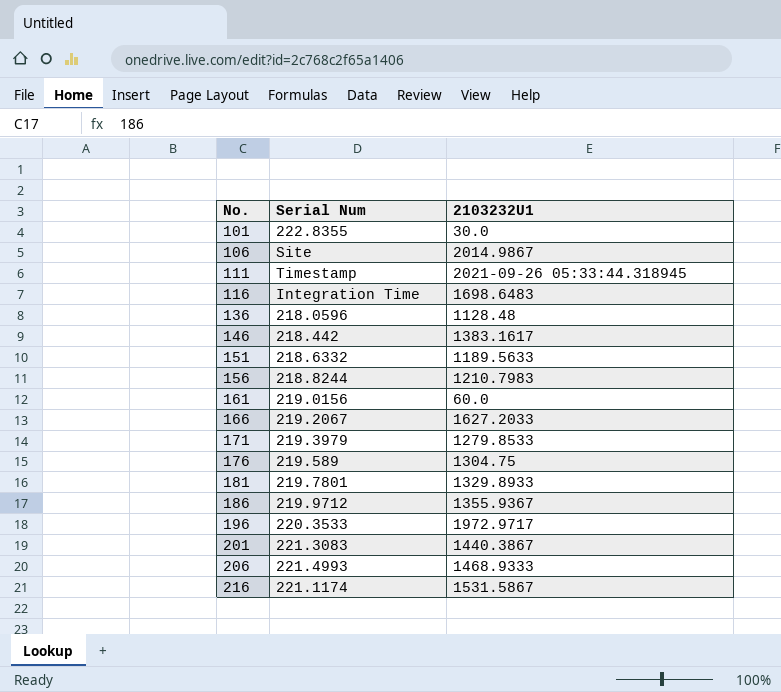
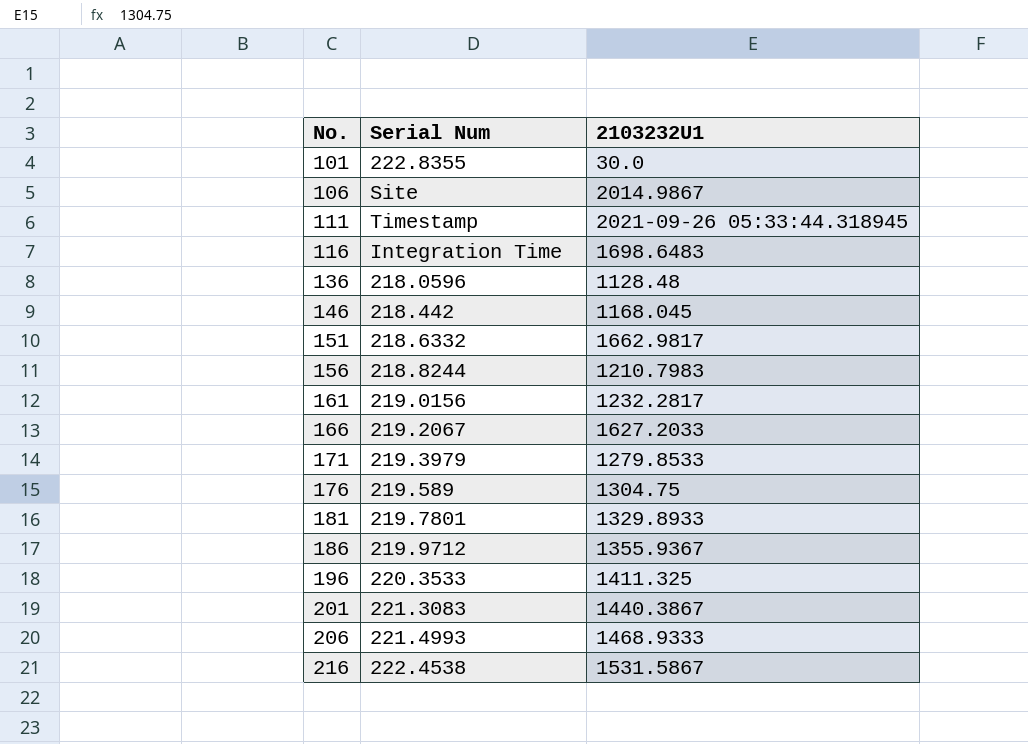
146 | 2103232U1: 1383.1617 -> 1168.045
151 | 2103232U1: 1189.5633 -> 1662.9817
161 | 2103232U1: 60.0 -> 1232.2817
196 | 2103232U1: 1972.9717 -> 1411.325
216 | Serial Num: 221.1174 -> 222.4538

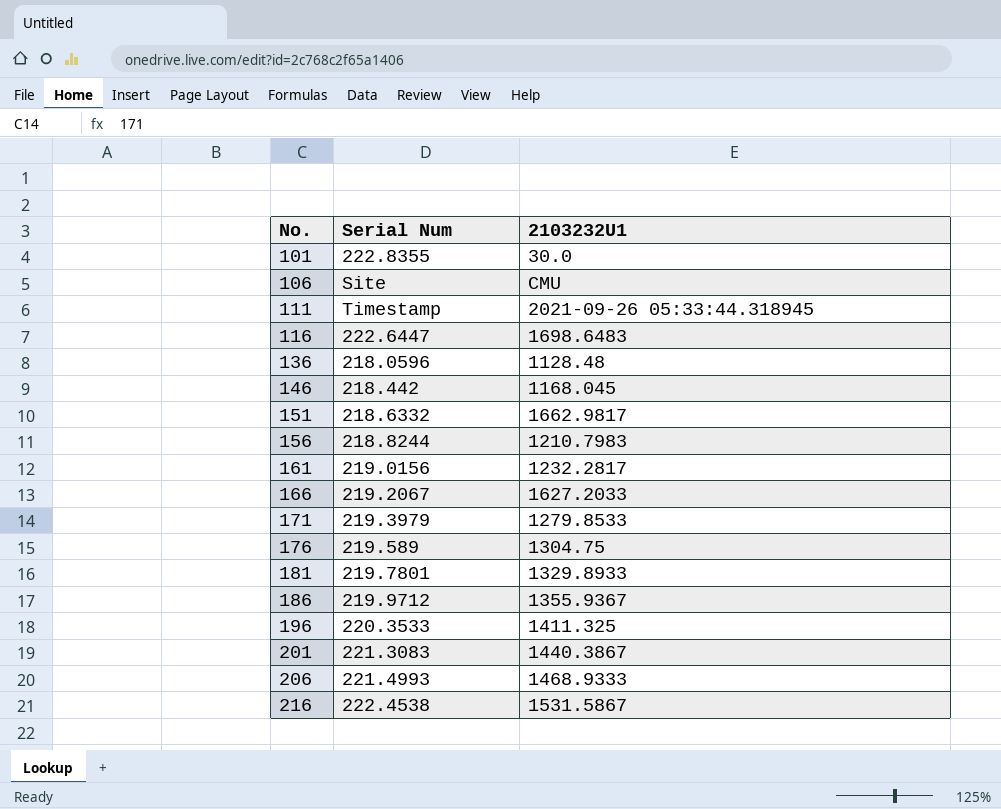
106 | 2103232U1: 2014.9867 -> CMU
116 | Serial Num: Integration Time -> 222.6447

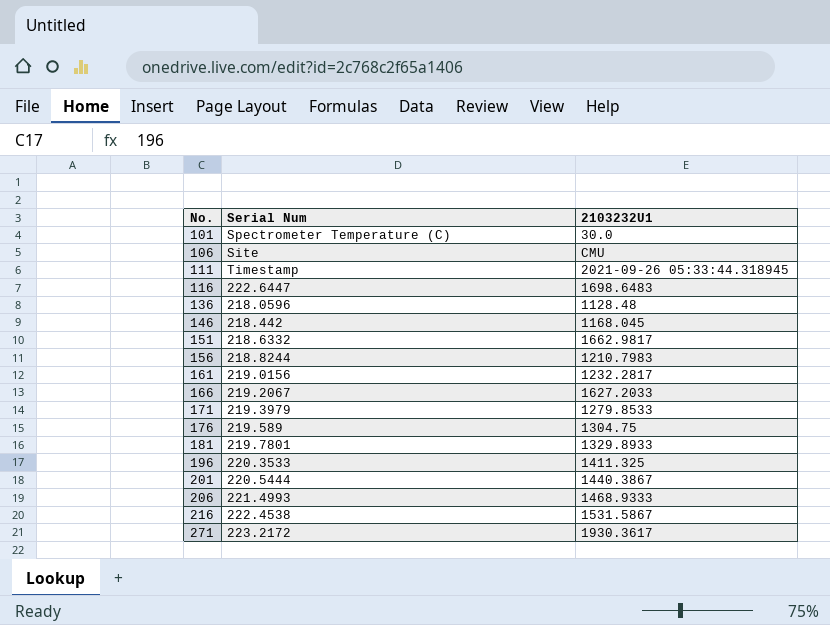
row 186: 219.9712 | 1355.9367 -> none
101 | Serial Num: 222.8355 -> Spectrometer Temperature (C)
201 | Serial Num: 221.3083 -> 220.5444
row 271: none -> 223.2172 | 1930.3617

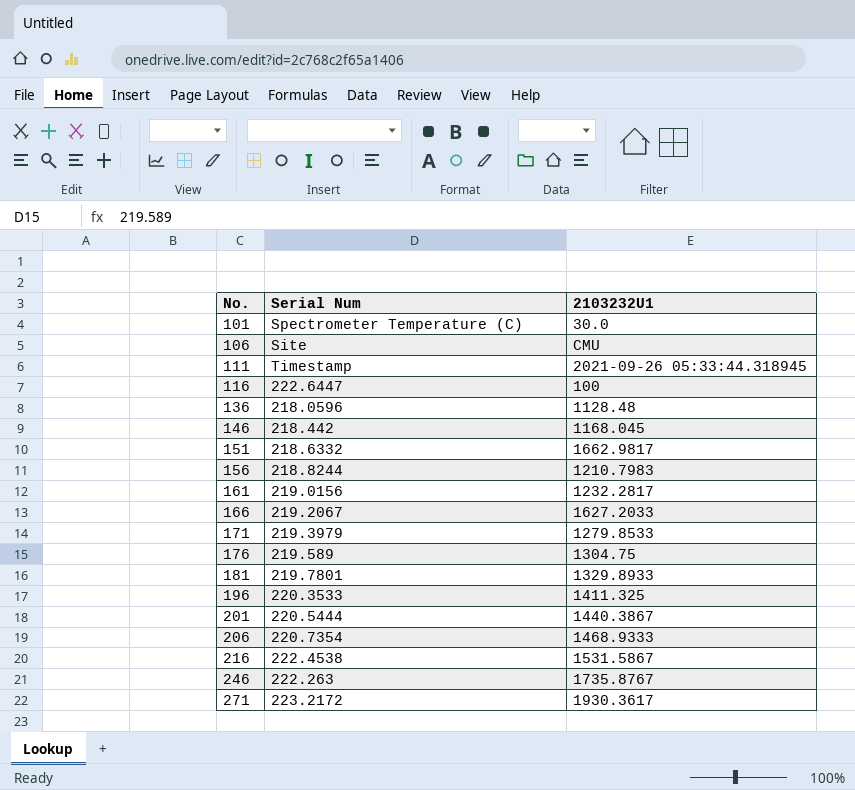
116 | 2103232U1: 1698.6483 -> 100
206 | Serial Num: 221.4993 -> 220.7354
row 246: none -> 222.263 | 1735.8767

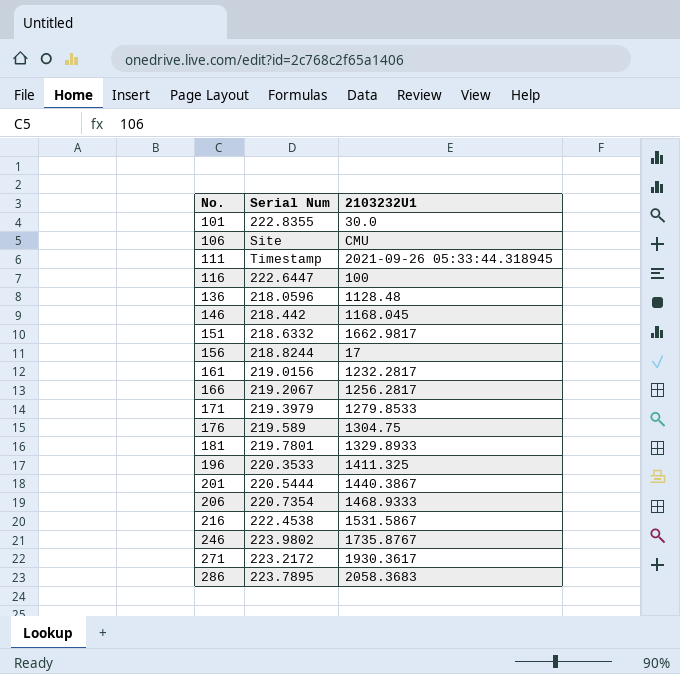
101 | Serial Num: Spectrometer Temperature (C) -> 222.8355
156 | 2103232U1: 1210.7983 -> 17
166 | 2103232U1: 1627.2033 -> 1256.2817
246 | Serial Num: 222.263 -> 223.9802
row 286: none -> 223.7895 | 2058.3683

